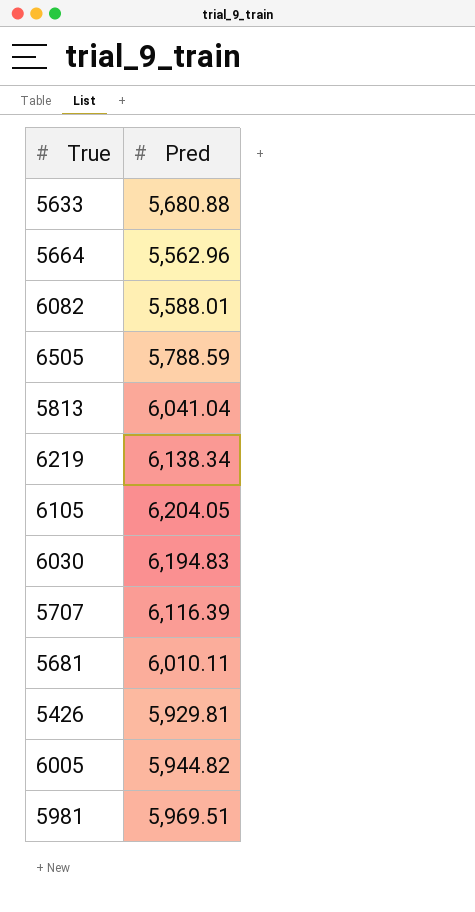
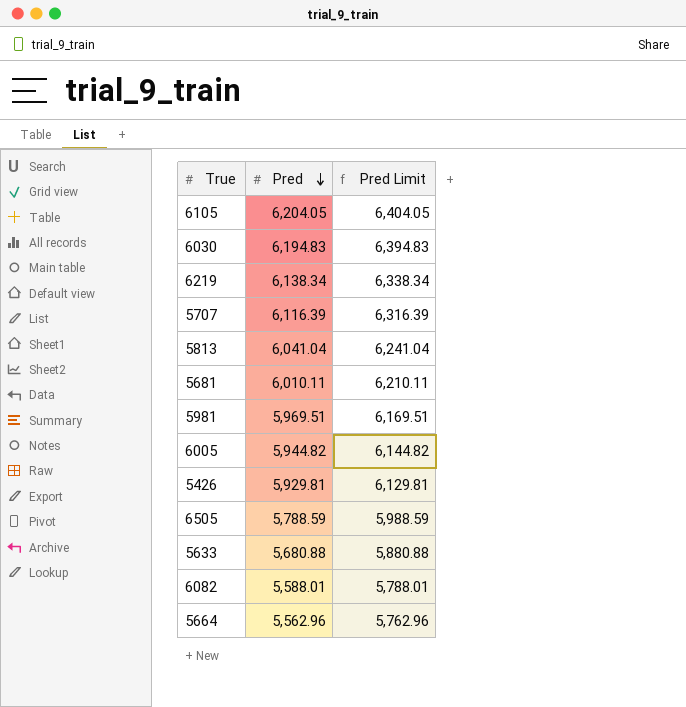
row order: none -> Pred descending
column Pred Limit | formula: none -> [Pred] + 200

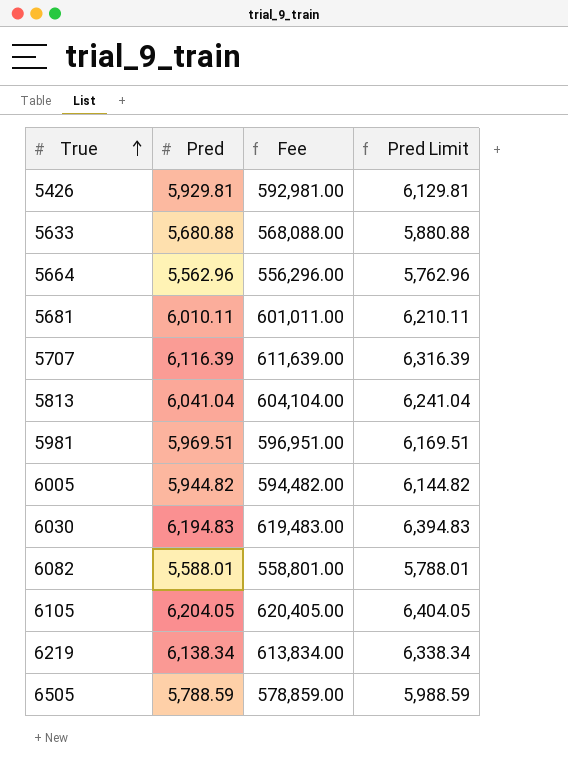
row order: Pred descending -> True ascending
column Fee | formula: none -> [Pred] * 100

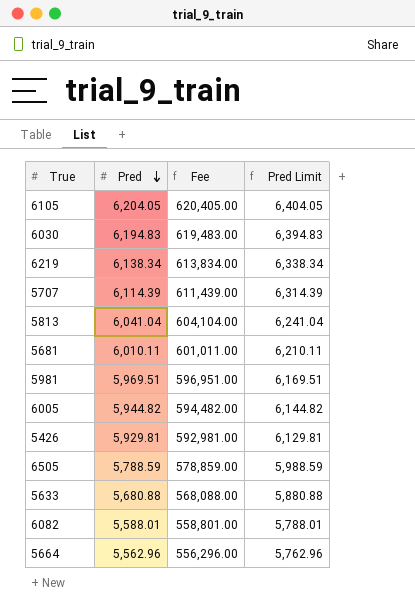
row order: True ascending -> Pred descending
5707 | Pred: 6,116.39 -> 6,114.39
5707 | Fee: 611,639.00 -> 611,439.00
5707 | Pred Limit: 6,316.39 -> 6,314.39

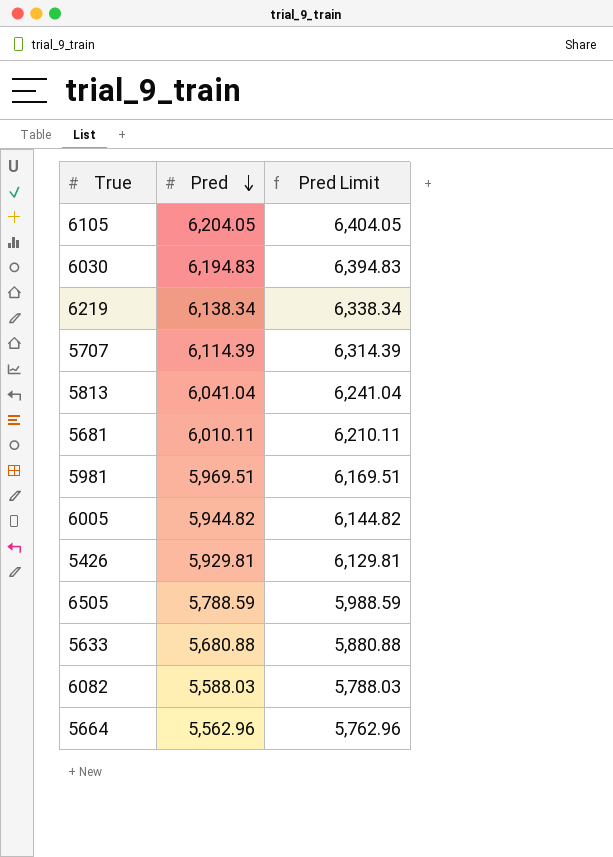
column Fee | formula: [Pred] * 100 -> none
6082 | Pred: 5,588.01 -> 5,588.03
6082 | Pred Limit: 5,788.01 -> 5,788.03

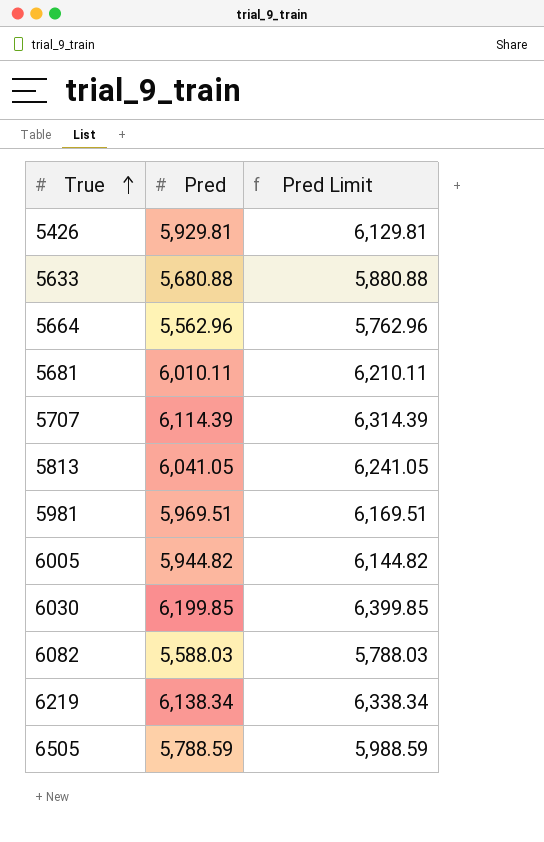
row order: Pred descending -> True ascending
row 6105: 6,204.05 | 6,404.05 -> none
5813 | Pred: 6,041.04 -> 6,041.05
5813 | Pred Limit: 6,241.04 -> 6,241.05
6030 | Pred: 6,194.83 -> 6,199.85
6030 | Pred Limit: 6,394.83 -> 6,399.85

